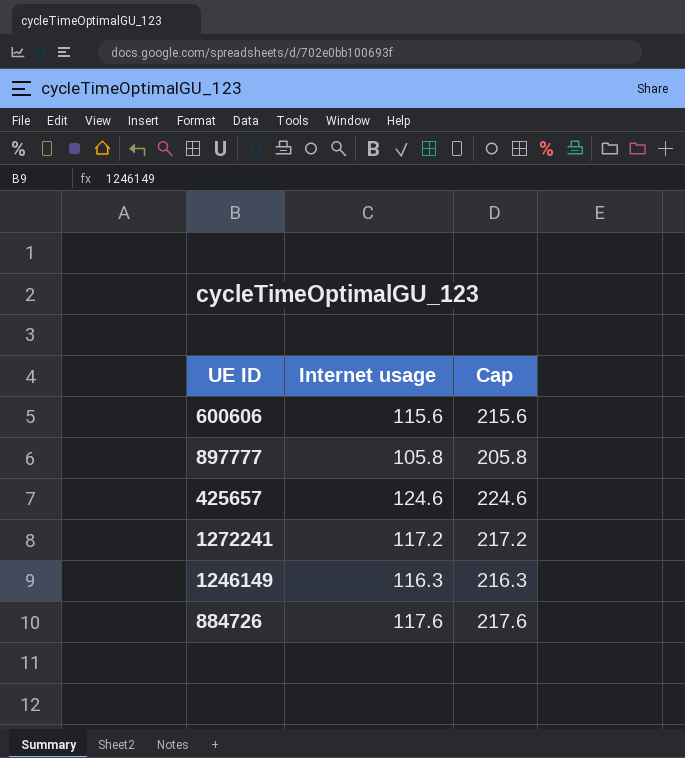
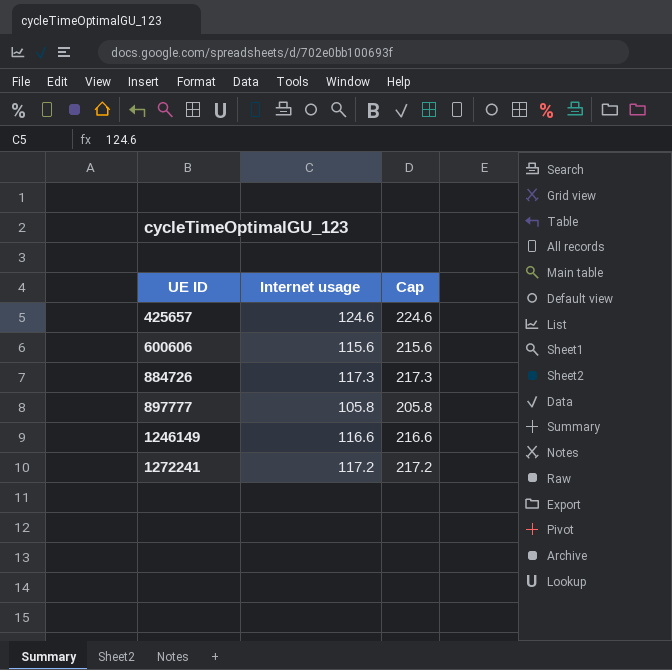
row order: none -> UE ID ascending
884726 | Internet usage: 117.6 -> 117.3
884726 | Cap: 217.6 -> 217.3
1246149 | Internet usage: 116.3 -> 116.6
1246149 | Cap: 216.3 -> 216.6

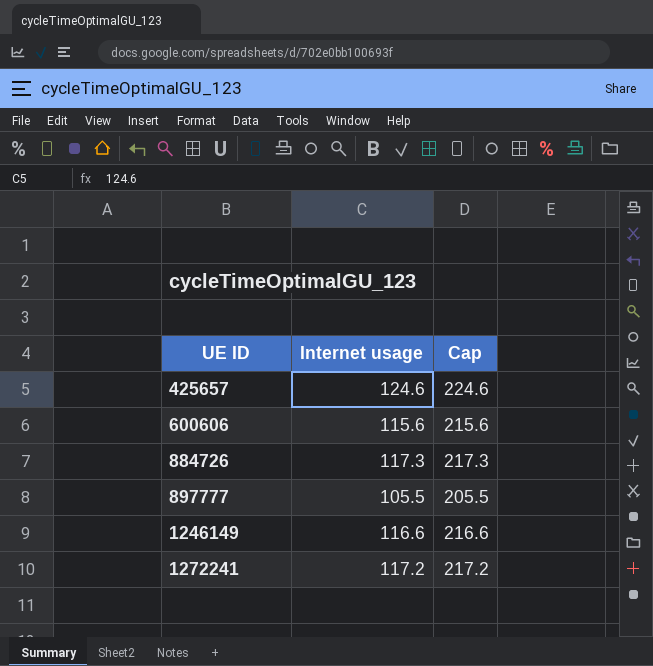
897777 | Internet usage: 105.8 -> 105.5
897777 | Cap: 205.8 -> 205.5

